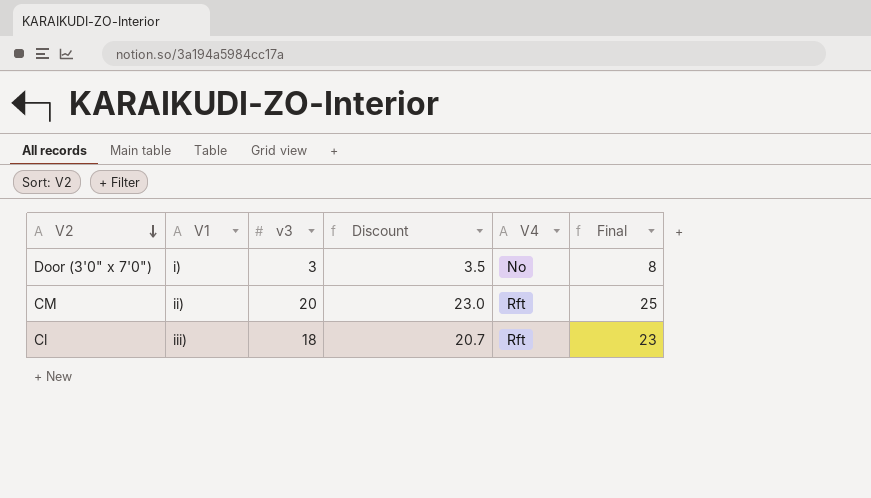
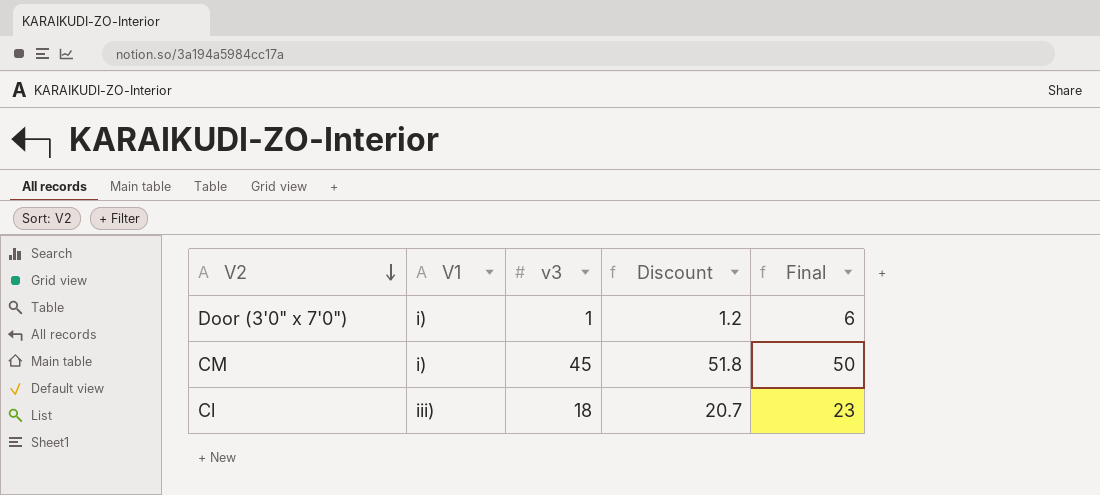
column V4 | position: 5 -> none
Door (3'0" x 7'0") | v3: 3 -> 1
Door (3'0" x 7'0") | Discount: 3.5 -> 1.2
Door (3'0" x 7'0") | Final: 8 -> 6
CM | V1: ii) -> i)
CM | v3: 20 -> 45
CM | Discount: 23.0 -> 51.8
CM | Final: 25 -> 50

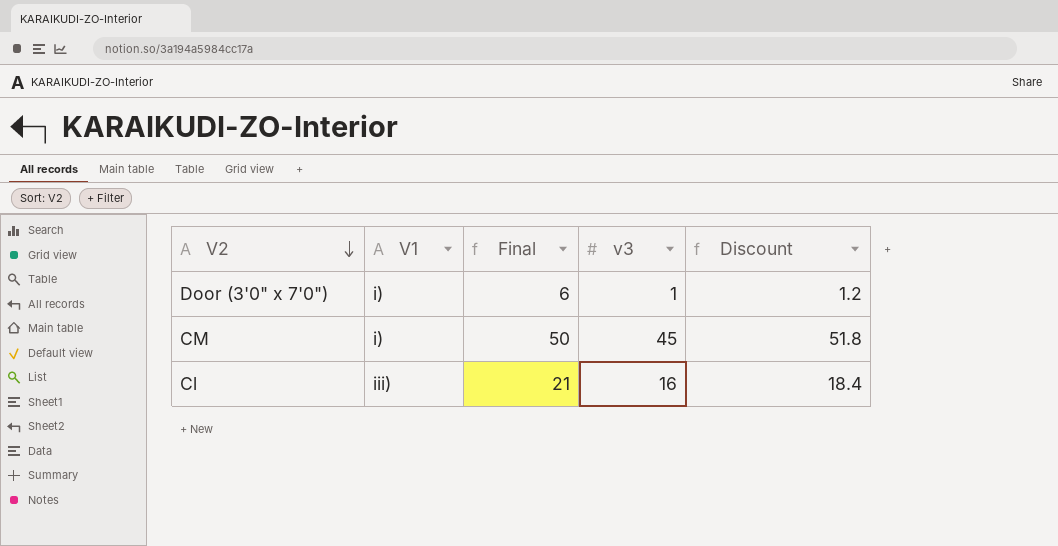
column Final | position: 5 -> 3
Cl | Final: 23 -> 21
Cl | v3: 18 -> 16
Cl | Discount: 20.7 -> 18.4

